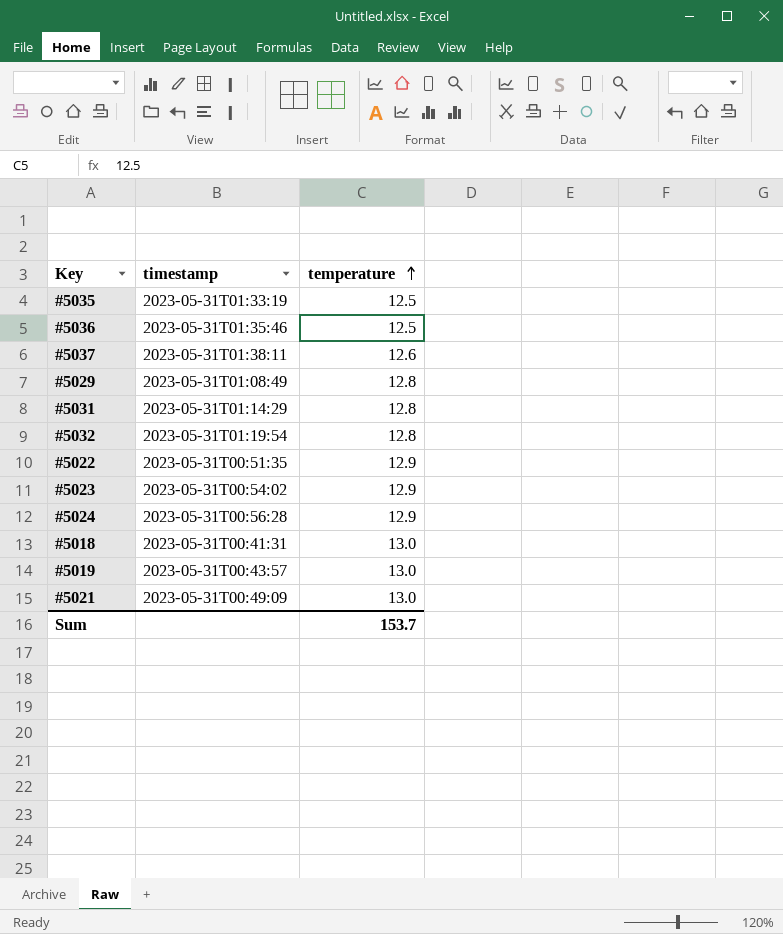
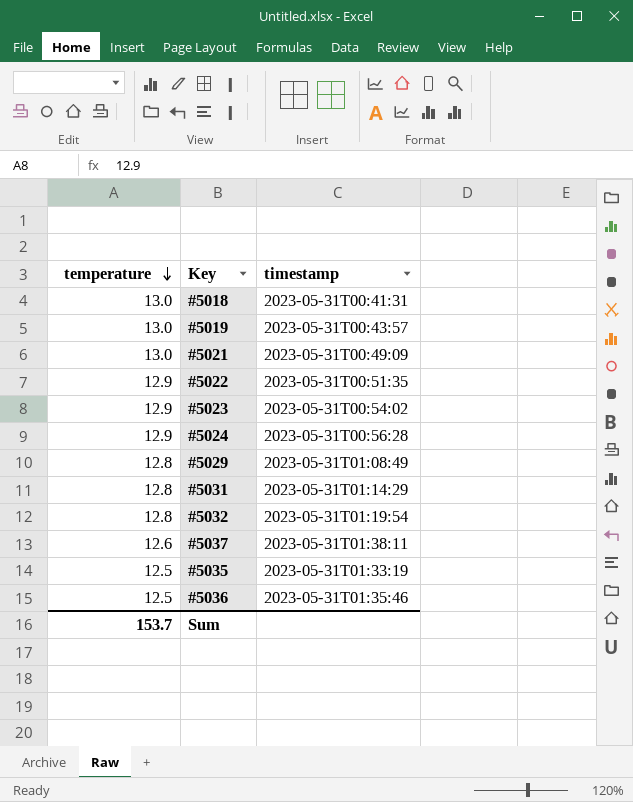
row order: temperature ascending -> temperature descending
column temperature | position: 3 -> 1

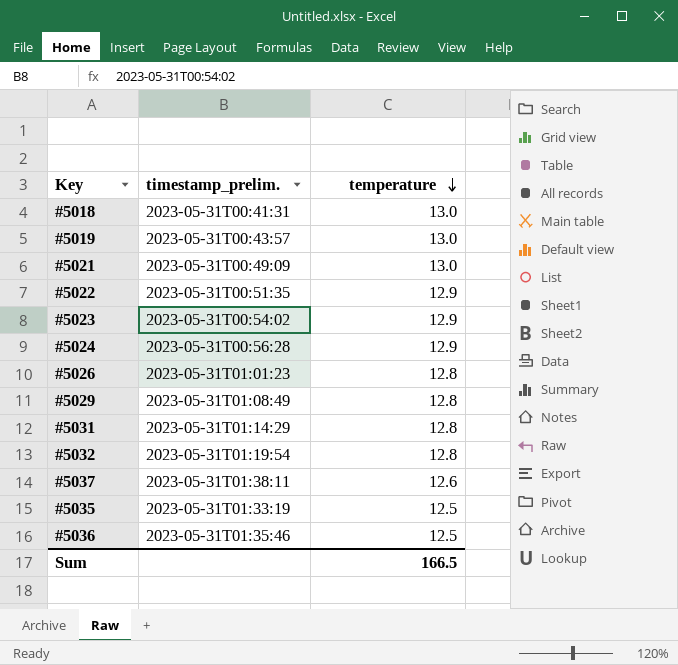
column name: timestamp -> timestamp_prelim.
column temperature | position: 1 -> 3
row #5026: none -> 2023-05-31T01:01:23 | 12.8
Sum | temperature: 153.7 -> 166.5

